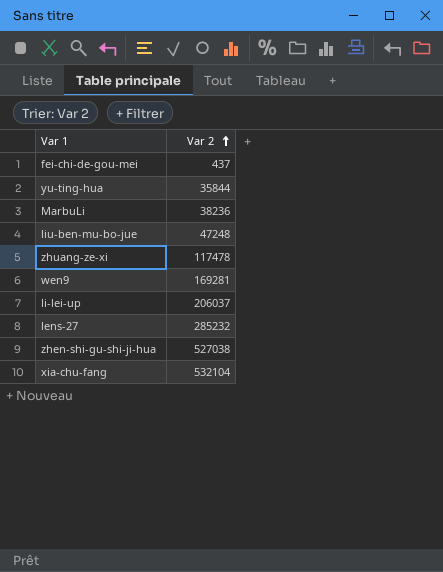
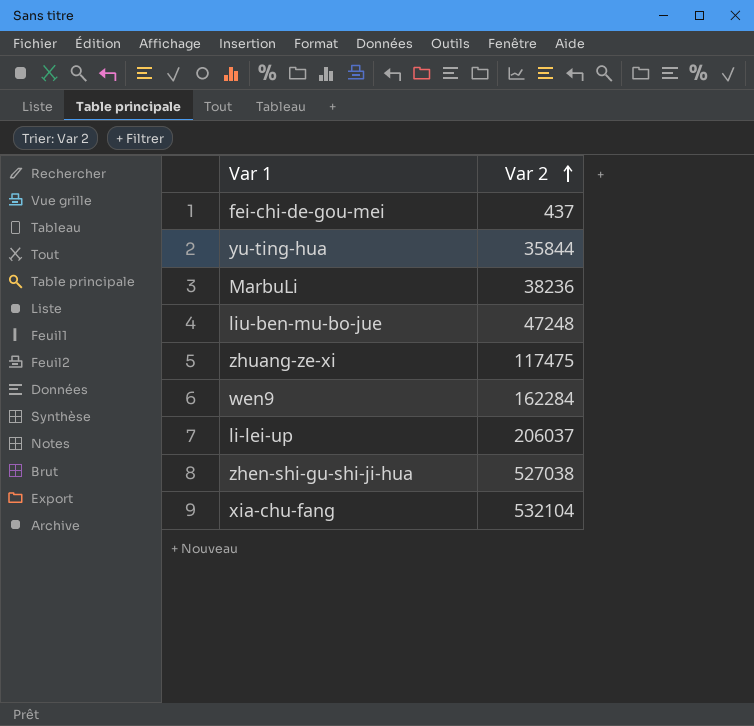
row lens-27: 285232 -> none
zhuang-ze-xi | Var 2: 117478 -> 117475
wen9 | Var 2: 169281 -> 162284

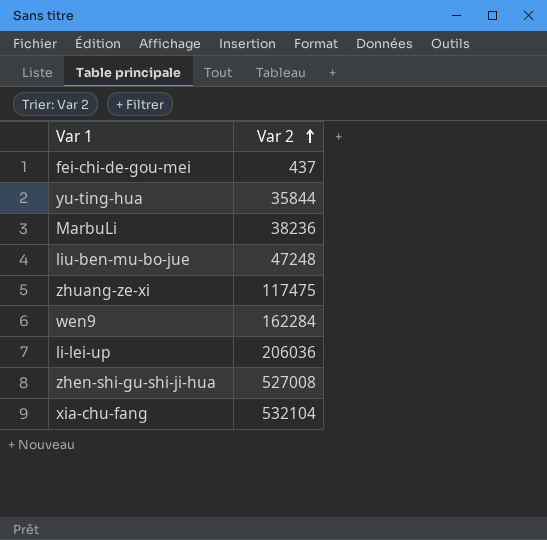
li-lei-up | Var 2: 206037 -> 206036
zhen-shi-gu-shi-ji-hua | Var 2: 527038 -> 527008

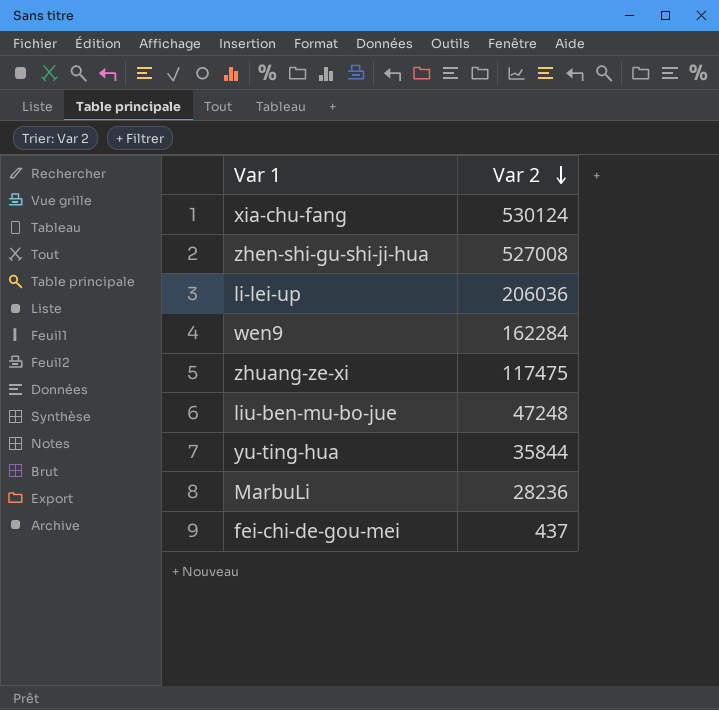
row order: Var 2 ascending -> Var 2 descending
xia-chu-fang | Var 2: 532104 -> 530124
MarbuLi | Var 2: 38236 -> 28236

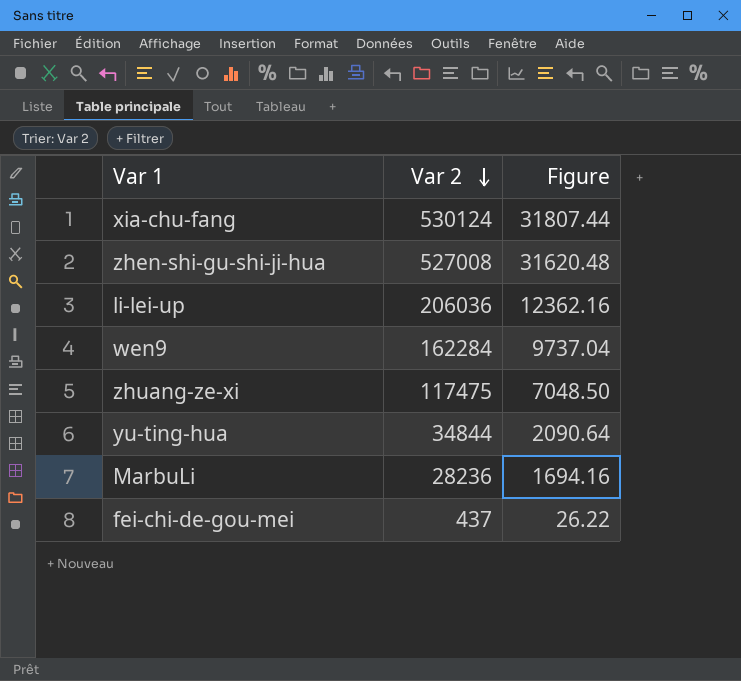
column Figure | formula: none -> [Var 2] * 0.06
row liu-ben-mu-bo-jue: 47248 -> none
yu-ting-hua | Var 2: 35844 -> 34844

